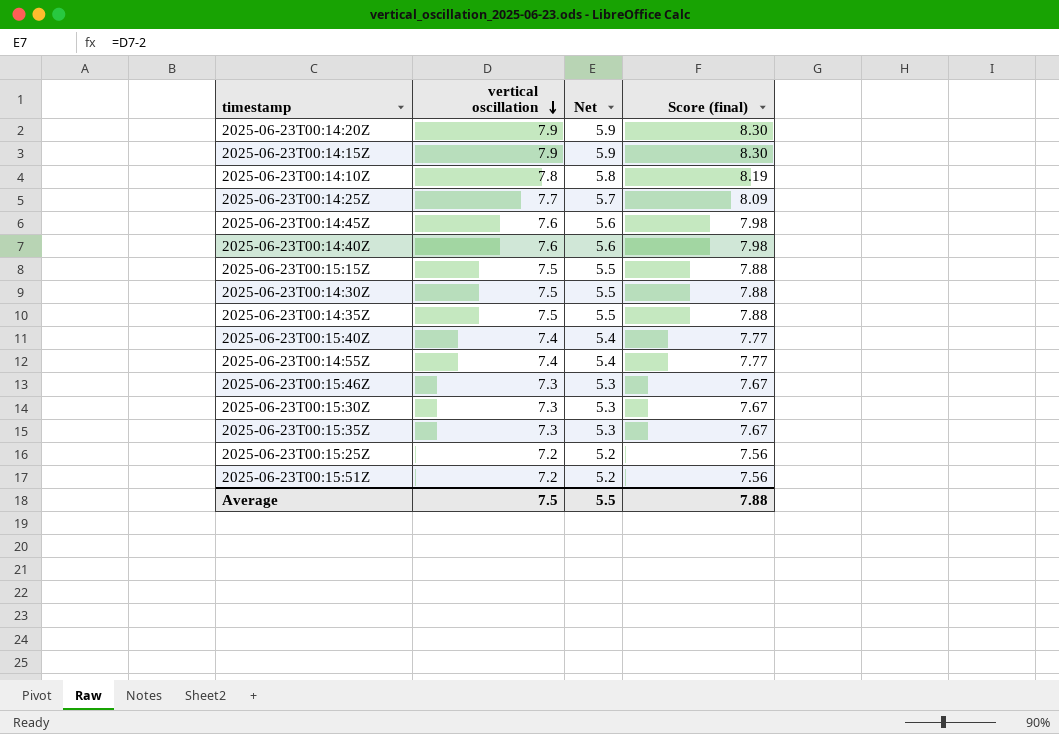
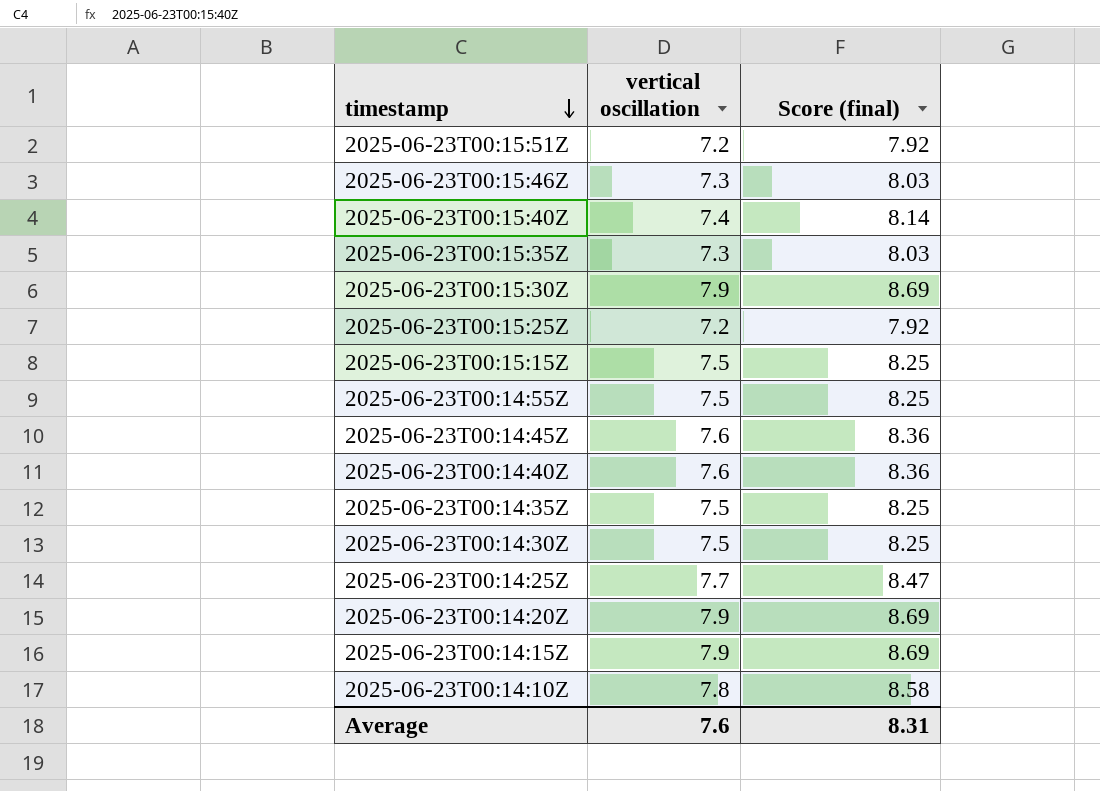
row order: vertical oscillation descending -> timestamp descending
column Net | formula: [vertical oscillation] - 2 -> none
column Score (final) | formula: [vertical oscillation] * 1.05 -> [vertical oscillation] * 1.1
2025-06-23T00:15:30Z | vertical oscillation: 7.3 -> 7.9
2025-06-23T00:14:55Z | vertical oscillation: 7.4 -> 7.5
Average | vertical oscillation: 7.5 -> 7.6
Average | Score (final): 7.88 -> 8.31

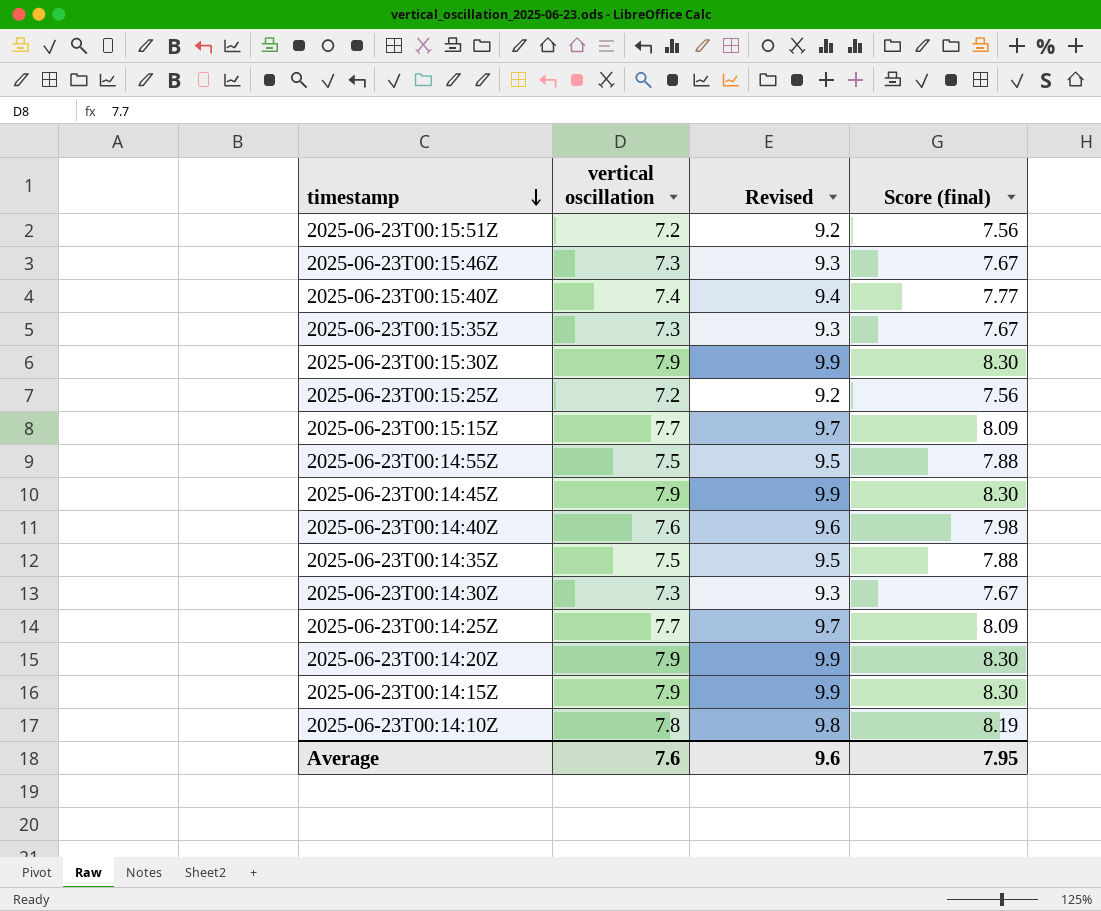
column Revised | formula: none -> [vertical oscillation] + 2
column Score (final) | formula: [vertical oscillation] * 1.1 -> [vertical oscillation] * 1.05
2025-06-23T00:15:15Z | vertical oscillation: 7.5 -> 7.7
2025-06-23T00:14:45Z | vertical oscillation: 7.6 -> 7.9
2025-06-23T00:14:30Z | vertical oscillation: 7.5 -> 7.3
Average | Score (final): 8.31 -> 7.95

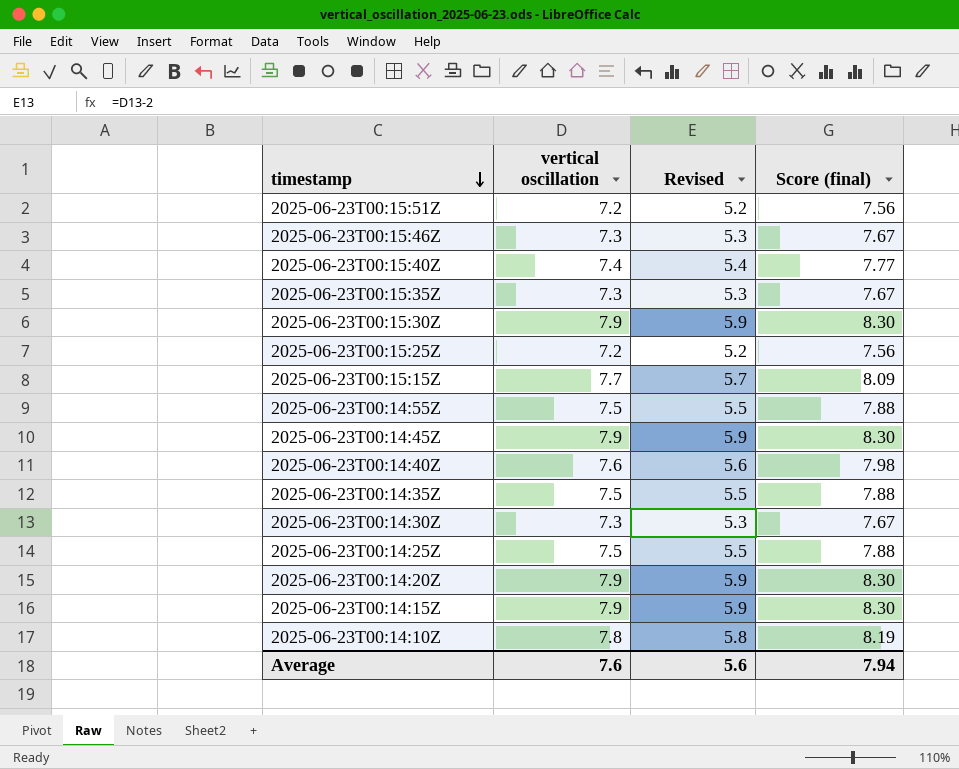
column Revised | formula: [vertical oscillation] + 2 -> [vertical oscillation] - 2
2025-06-23T00:14:25Z | vertical oscillation: 7.7 -> 7.5
2025-06-23T00:14:25Z | Score (final): 8.09 -> 7.88
Average | Revised: 9.6 -> 5.6
Average | Score (final): 7.95 -> 7.94

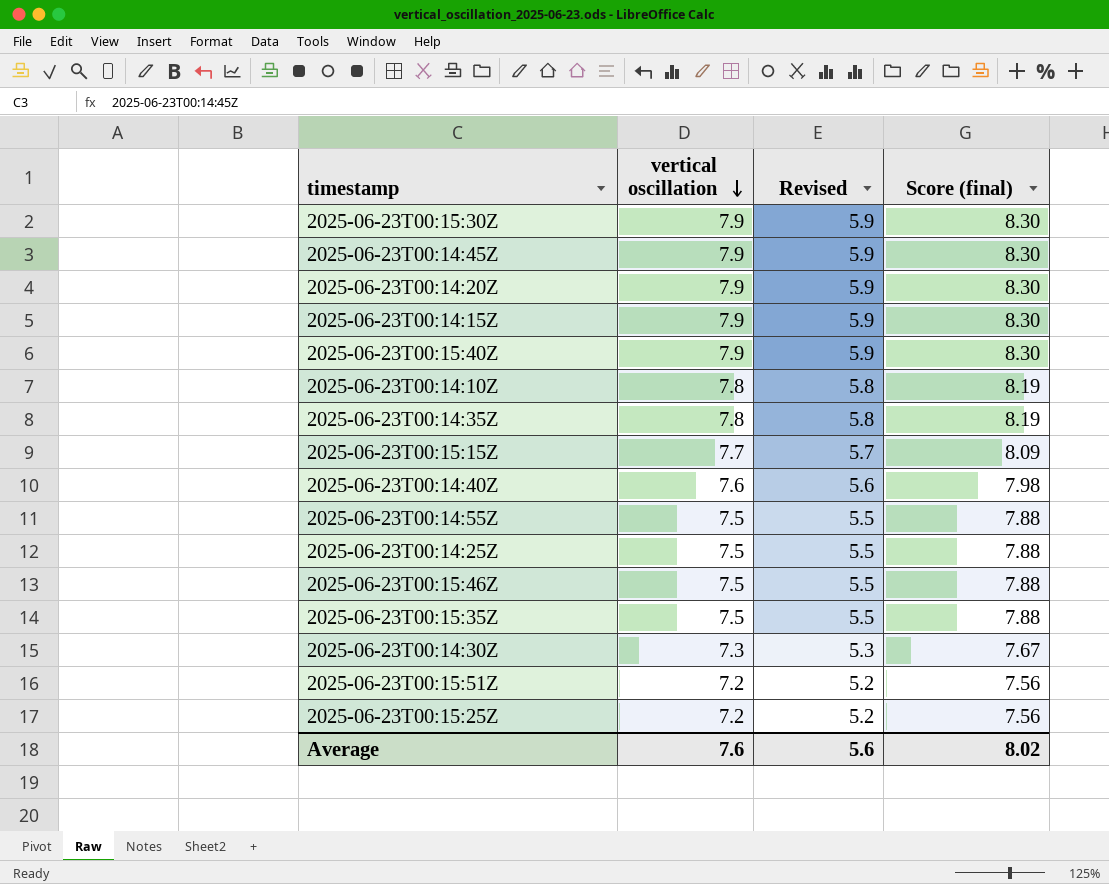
row order: timestamp descending -> vertical oscillation descending
2025-06-23T00:15:40Z | vertical oscillation: 7.4 -> 7.9
2025-06-23T00:15:40Z | Revised: 5.4 -> 5.9
2025-06-23T00:15:40Z | Score (final): 7.77 -> 8.30
2025-06-23T00:14:35Z | vertical oscillation: 7.5 -> 7.8
2025-06-23T00:14:35Z | Revised: 5.5 -> 5.8
2025-06-23T00:14:35Z | Score (final): 7.88 -> 8.19
2025-06-23T00:15:46Z | vertical oscillation: 7.3 -> 7.5
2025-06-23T00:15:46Z | Revised: 5.3 -> 5.5
2025-06-23T00:15:46Z | Score (final): 7.67 -> 7.88
2025-06-23T00:15:35Z | vertical oscillation: 7.3 -> 7.5
2025-06-23T00:15:35Z | Revised: 5.3 -> 5.5
2025-06-23T00:15:35Z | Score (final): 7.67 -> 7.88
Average | Score (final): 7.94 -> 8.02

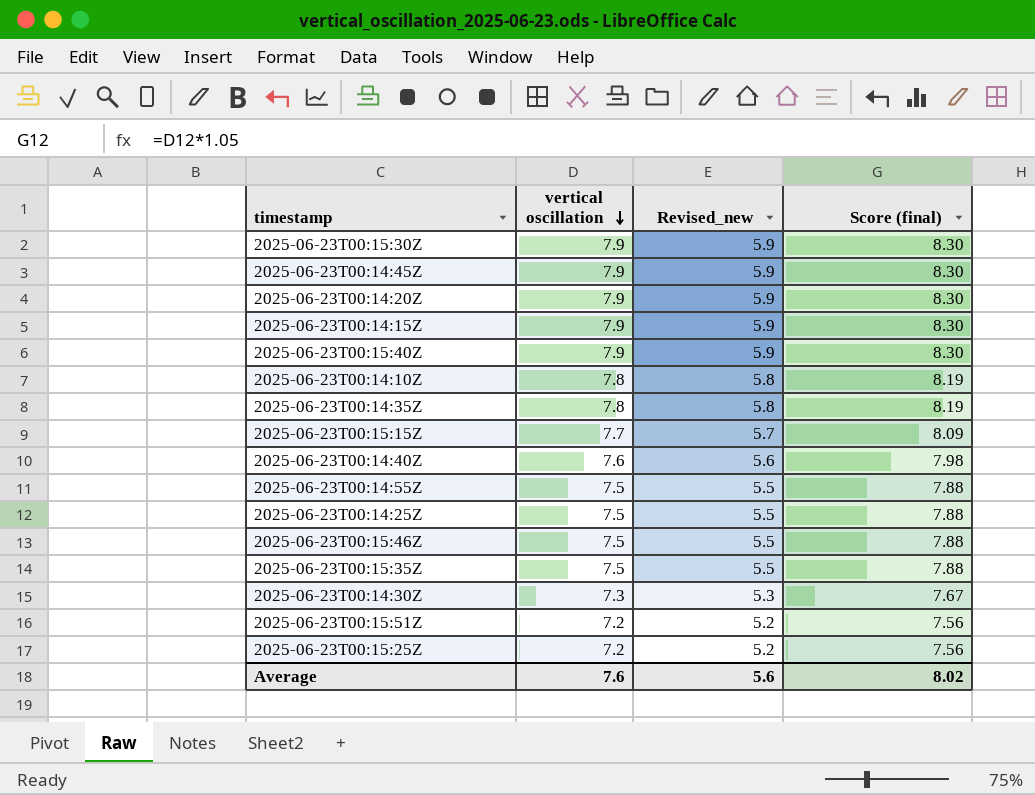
column name: Revised -> Revised_new

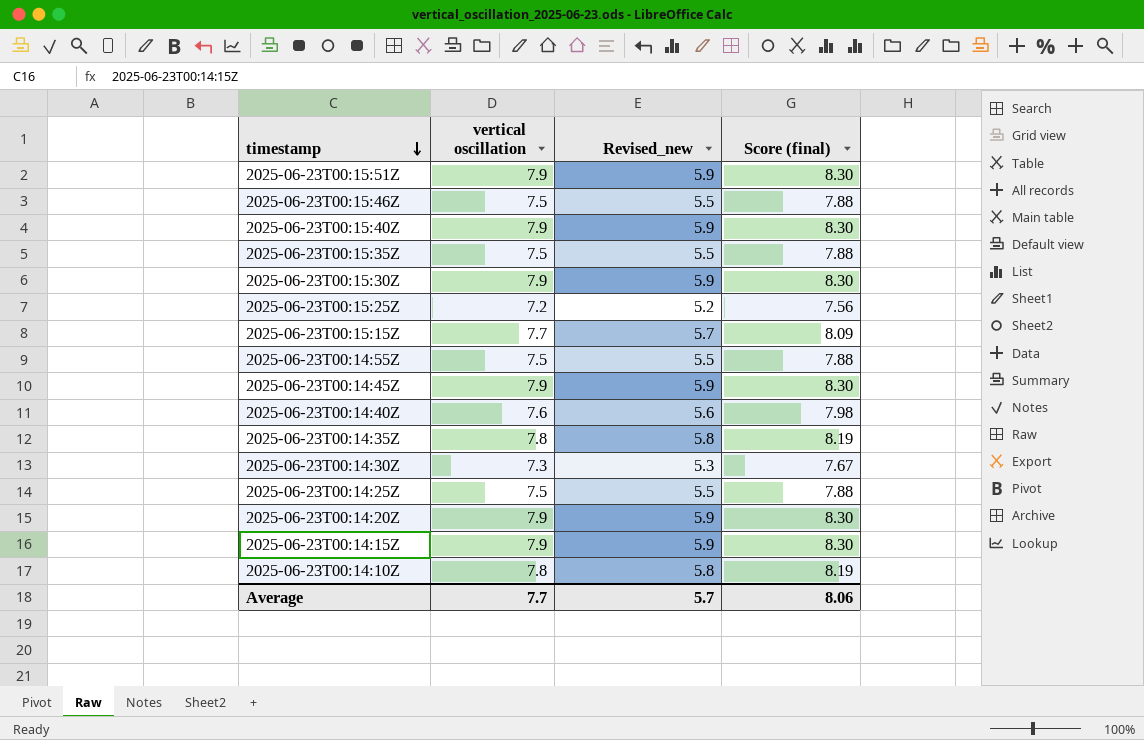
row order: vertical oscillation descending -> timestamp descending
2025-06-23T00:15:51Z | vertical oscillation: 7.2 -> 7.9
2025-06-23T00:15:51Z | Revised_new: 5.2 -> 5.9
2025-06-23T00:15:51Z | Score (final): 7.56 -> 8.30
Average | vertical oscillation: 7.6 -> 7.7
Average | Revised_new: 5.6 -> 5.7
Average | Score (final): 8.02 -> 8.06

